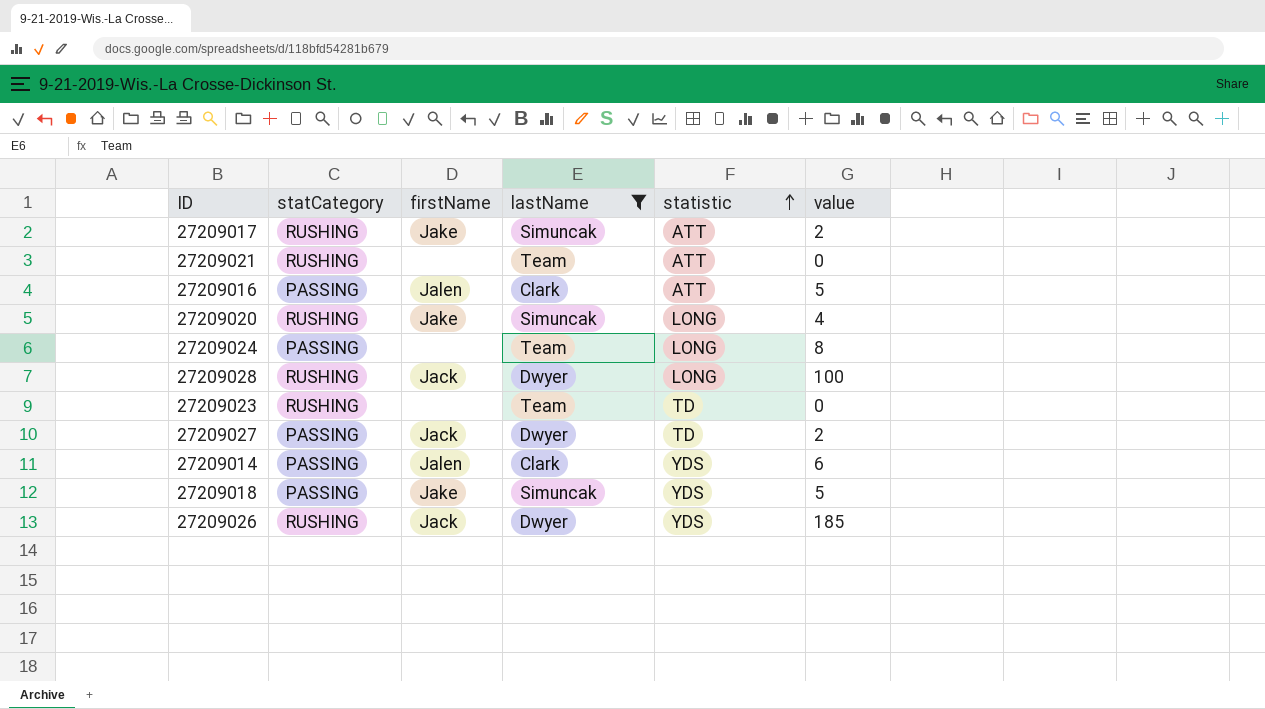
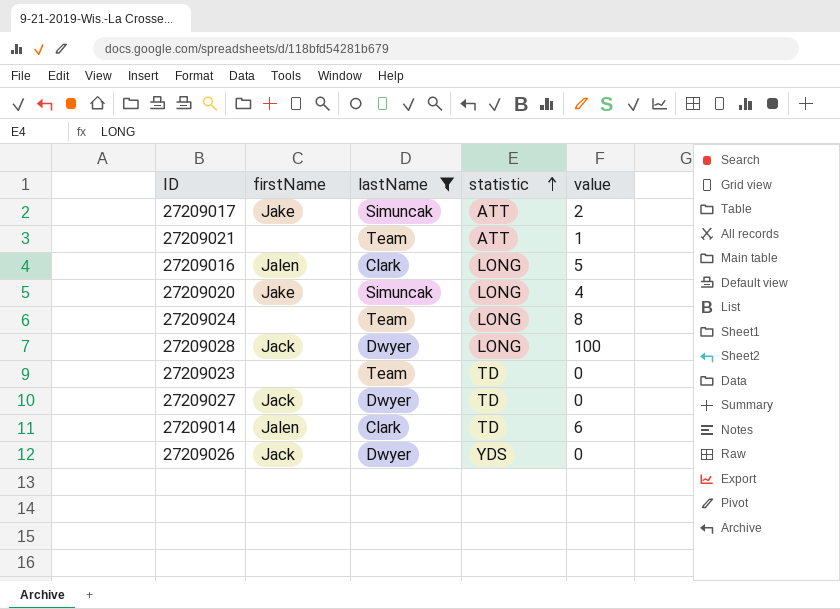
column statCategory | position: 2 -> none
row 27209018: PASSING | Jake | Simuncak | YDS | 5 -> none
27209021 | value: 0 -> 1
27209016 | statistic: ATT -> LONG
27209027 | value: 2 -> 0
27209014 | statistic: YDS -> TD
27209026 | value: 185 -> 0

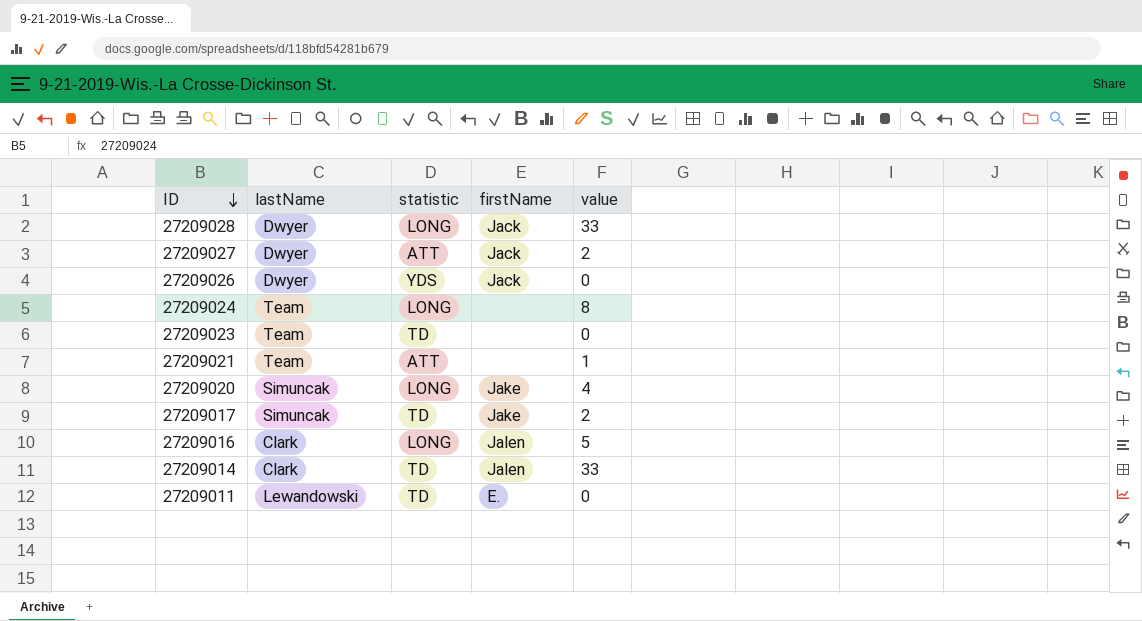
filter: lastName != Lewandowski -> none
row order: statistic ascending -> ID descending
column firstName | position: 2 -> 4
27209028 | value: 100 -> 33
27209027 | statistic: TD -> ATT
27209027 | value: 0 -> 2
27209017 | statistic: ATT -> TD
27209014 | value: 6 -> 33

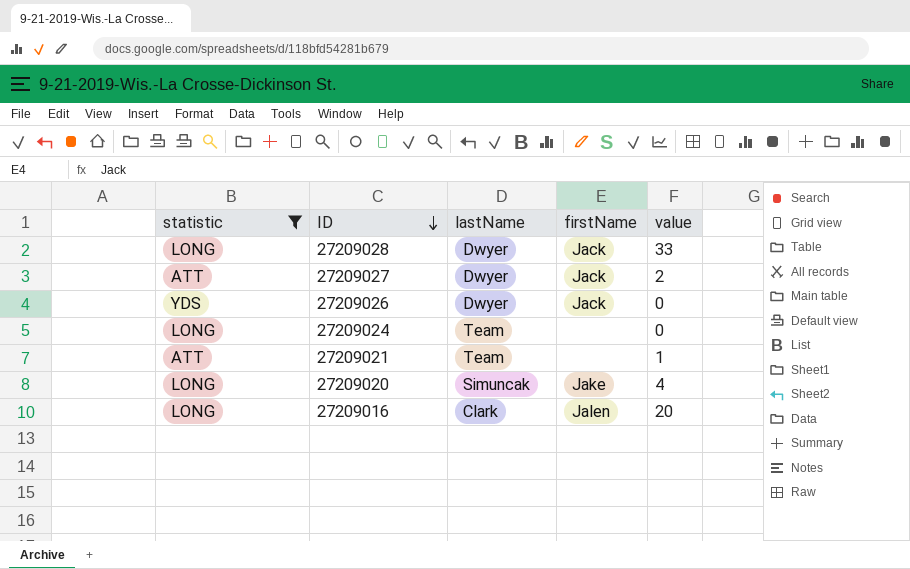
filter: none -> statistic != TD
column statistic | position: 3 -> 1
27209024 | value: 8 -> 0
27209016 | value: 5 -> 20

